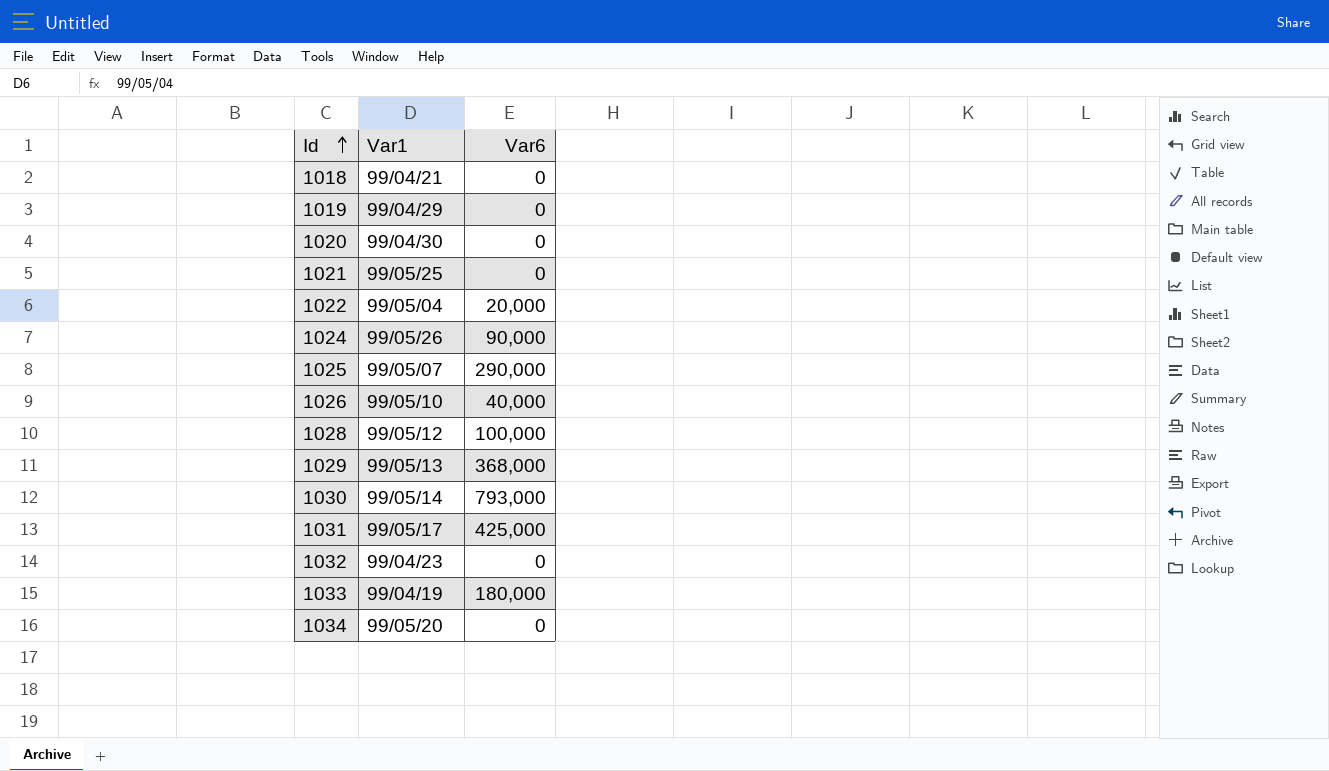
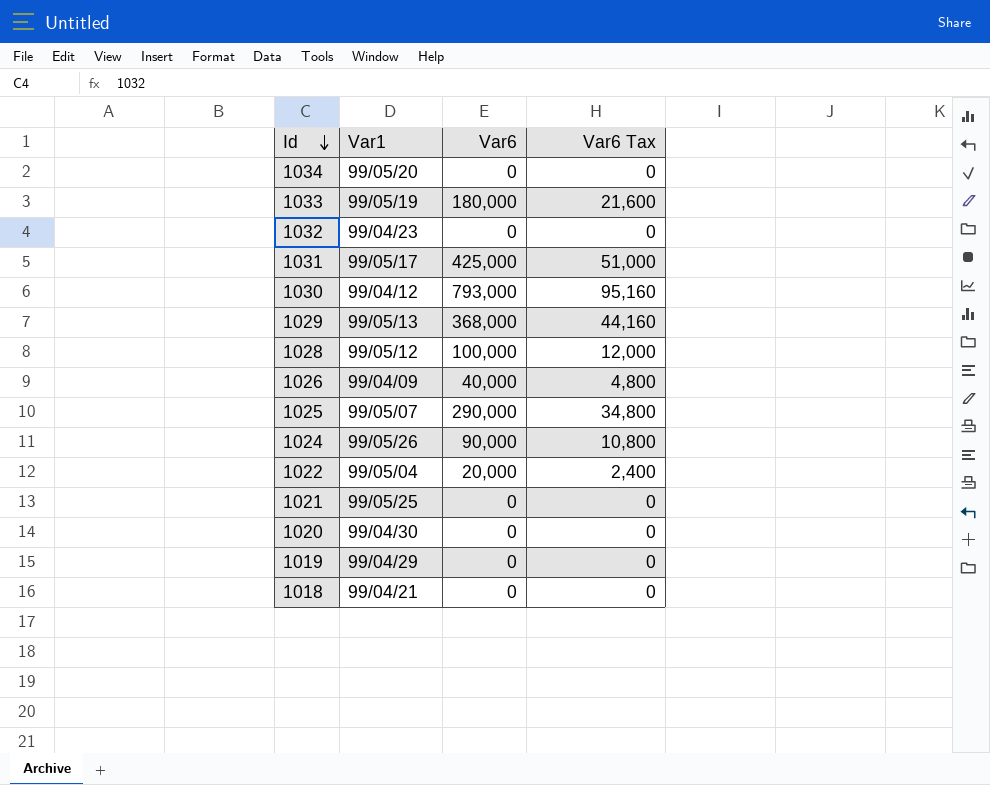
row order: Id ascending -> Id descending
column Var6 Tax | formula: none -> [Var6] * 0.12
1033 | Var1: 99/04/19 -> 99/05/19
1030 | Var1: 99/05/14 -> 99/04/12
1026 | Var1: 99/05/10 -> 99/04/09

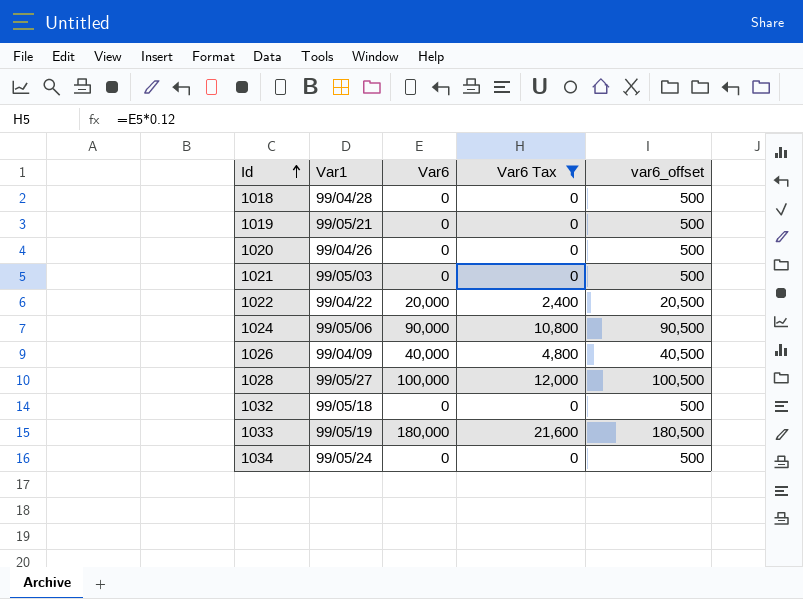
filter: none -> Var6 Tax <= 21,600
row order: Id descending -> Id ascending
column var6_offset | formula: none -> [Var6] + 500
1018 | Var1: 99/04/21 -> 99/04/28
1019 | Var1: 99/04/29 -> 99/05/21
1020 | Var1: 99/04/30 -> 99/04/26
1021 | Var1: 99/05/25 -> 99/05/03
1022 | Var1: 99/05/04 -> 99/04/22
1024 | Var1: 99/05/26 -> 99/05/06
1028 | Var1: 99/05/12 -> 99/05/27
1032 | Var1: 99/04/23 -> 99/05/18
1034 | Var1: 99/05/20 -> 99/05/24

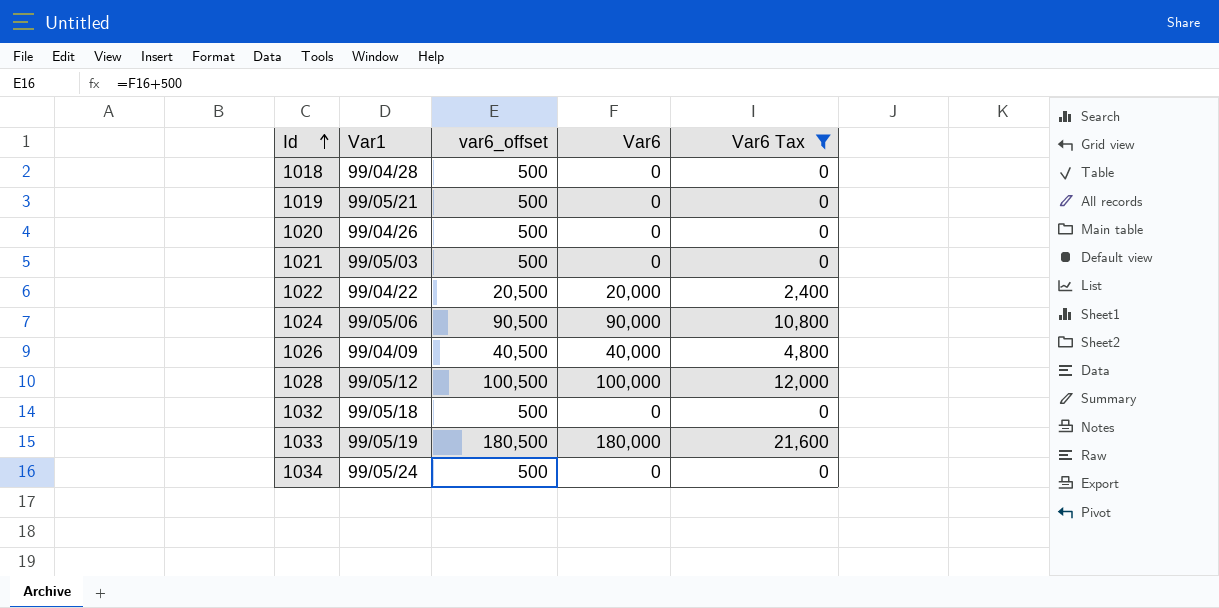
column var6_offset | position: 5 -> 3
1028 | Var1: 99/05/27 -> 99/05/12

